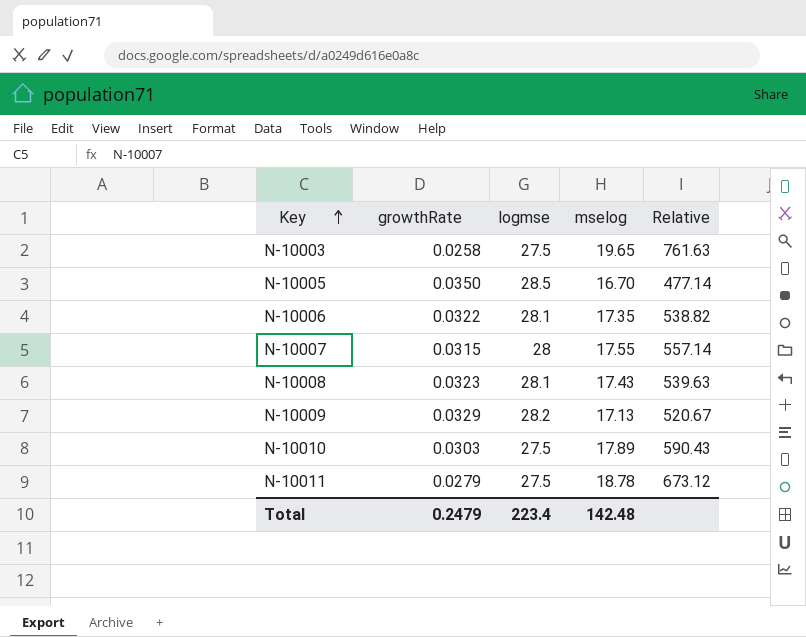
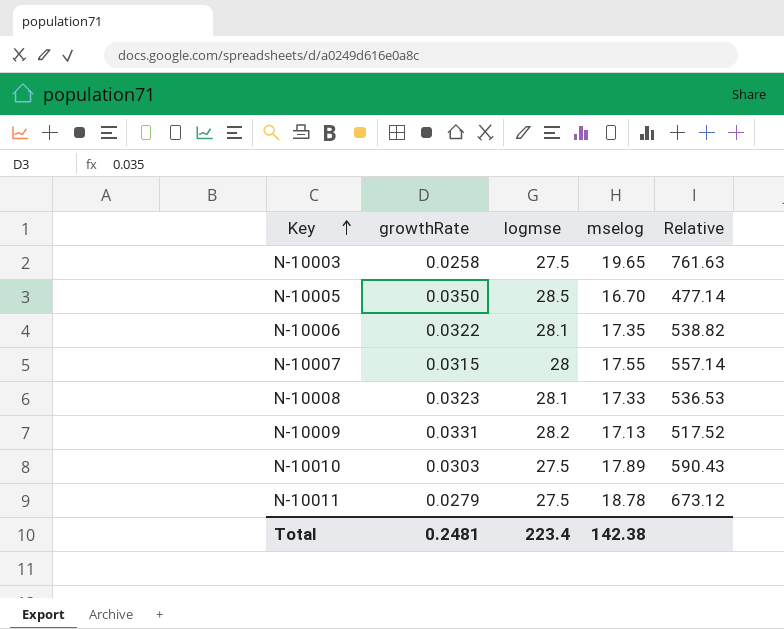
N-10008 | mselog: 17.43 -> 17.33
N-10008 | Relative: 539.63 -> 536.53
N-10009 | growthRate: 0.0329 -> 0.0331
N-10009 | Relative: 520.67 -> 517.52
Total | growthRate: 0.2479 -> 0.2481
Total | mselog: 142.48 -> 142.38

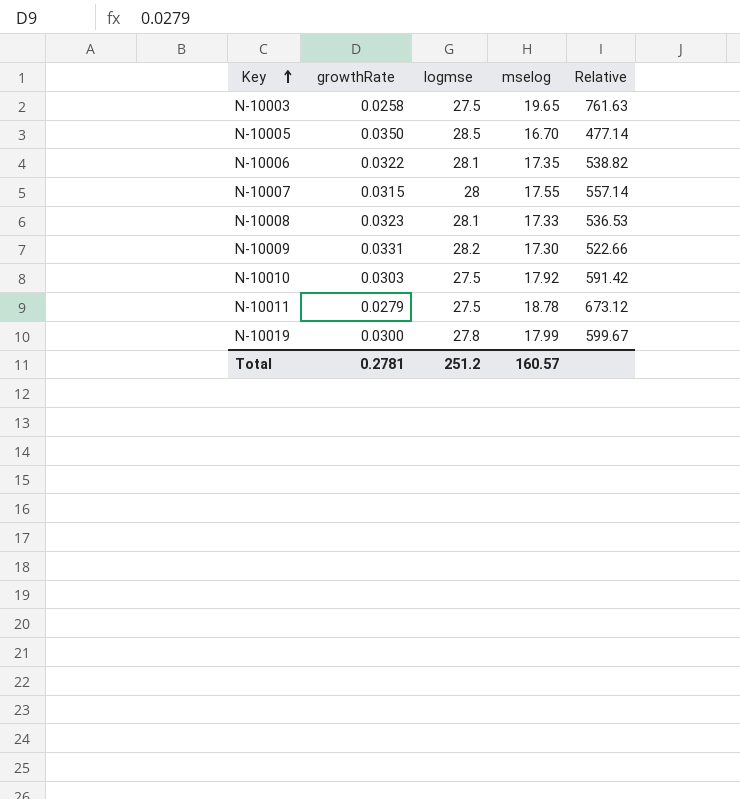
N-10009 | mselog: 17.13 -> 17.30
N-10009 | Relative: 517.52 -> 522.66
N-10010 | mselog: 17.89 -> 17.92
N-10010 | Relative: 590.43 -> 591.42
row N-10019: none -> 0.0300 | 27.8 | 17.99 | 599.67
Total | growthRate: 0.2481 -> 0.2781
Total | logmse: 223.4 -> 251.2
Total | mselog: 142.38 -> 160.57

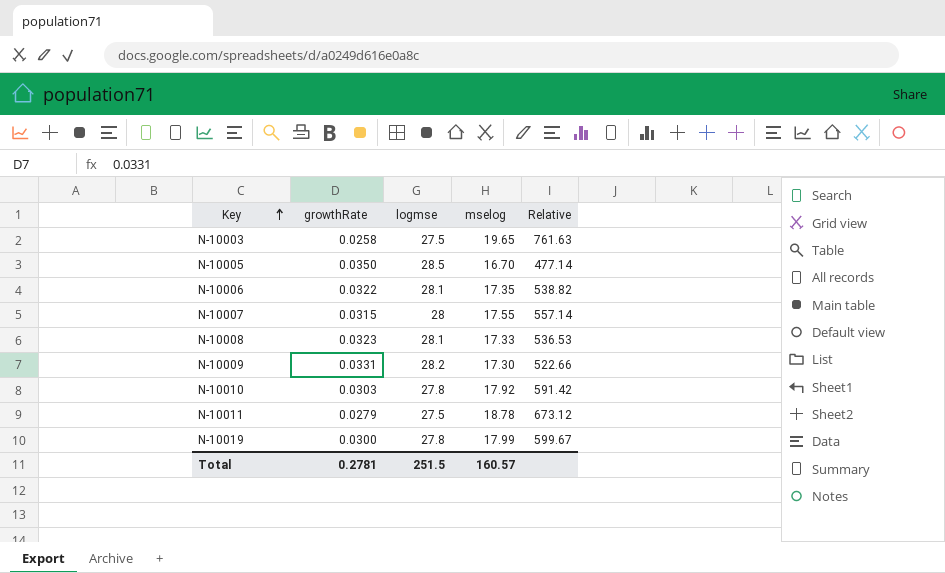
N-10010 | logmse: 27.5 -> 27.8
Total | logmse: 251.2 -> 251.5

